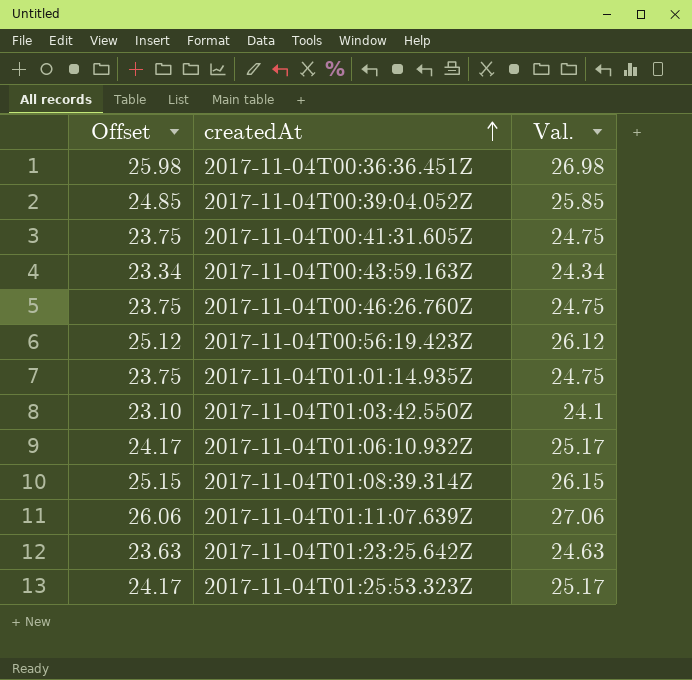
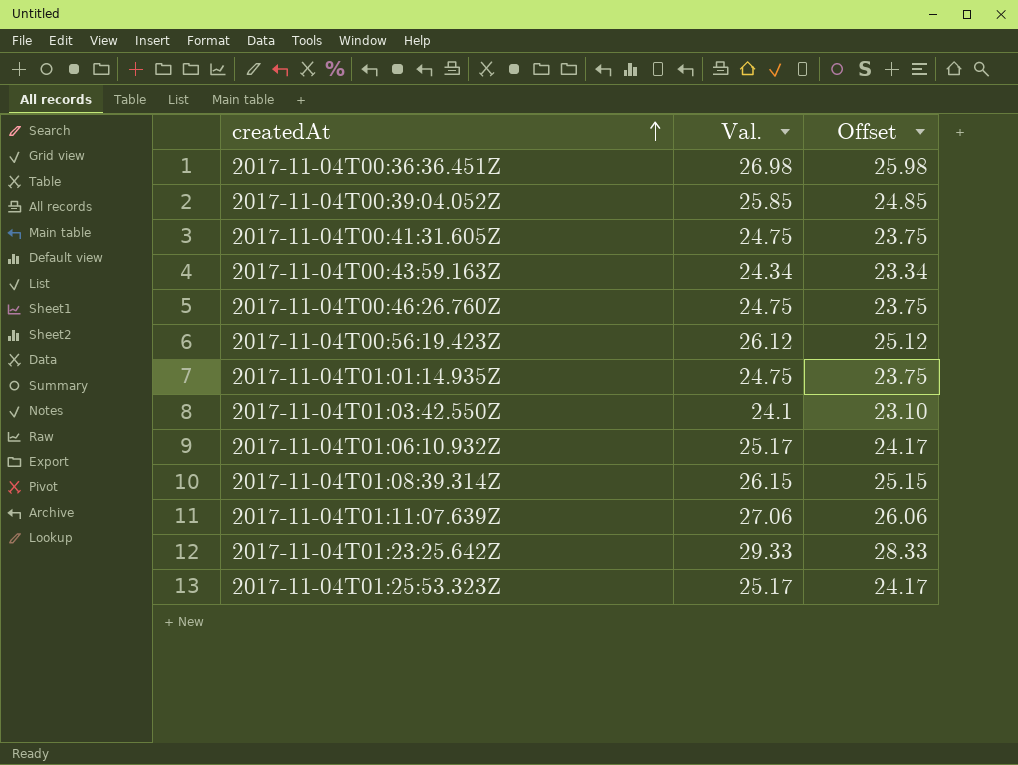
column Offset | position: 1 -> 3
2017-11-04T01:23:25.642Z | Val.: 24.63 -> 29.33
2017-11-04T01:23:25.642Z | Offset: 23.63 -> 28.33

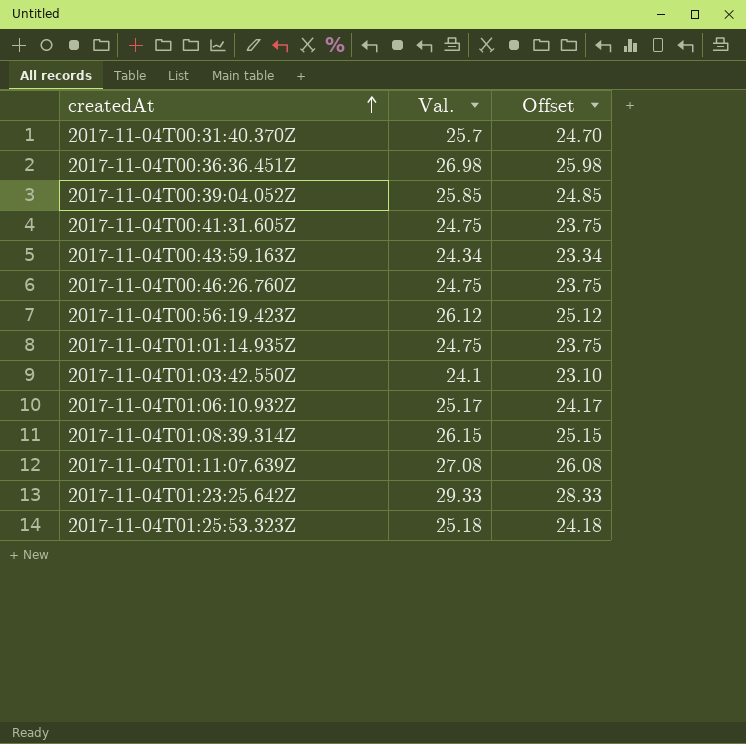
row 2017-11-04T00:31:40.370Z: none -> 25.7 | 24.70
2017-11-04T01:11:07.639Z | Val.: 27.06 -> 27.08
2017-11-04T01:11:07.639Z | Offset: 26.06 -> 26.08
2017-11-04T01:25:53.323Z | Val.: 25.17 -> 25.18
2017-11-04T01:25:53.323Z | Offset: 24.17 -> 24.18

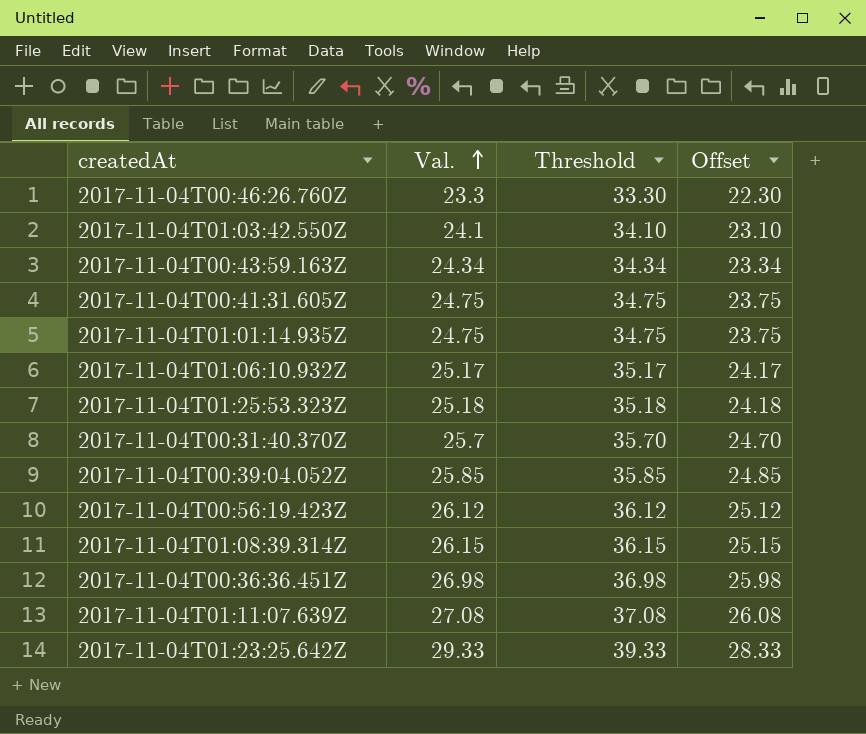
row order: createdAt ascending -> Val. ascending
column Threshold | formula: none -> [Val.] + 10
2017-11-04T00:46:26.760Z | Val.: 24.75 -> 23.3
2017-11-04T00:46:26.760Z | Offset: 23.75 -> 22.30

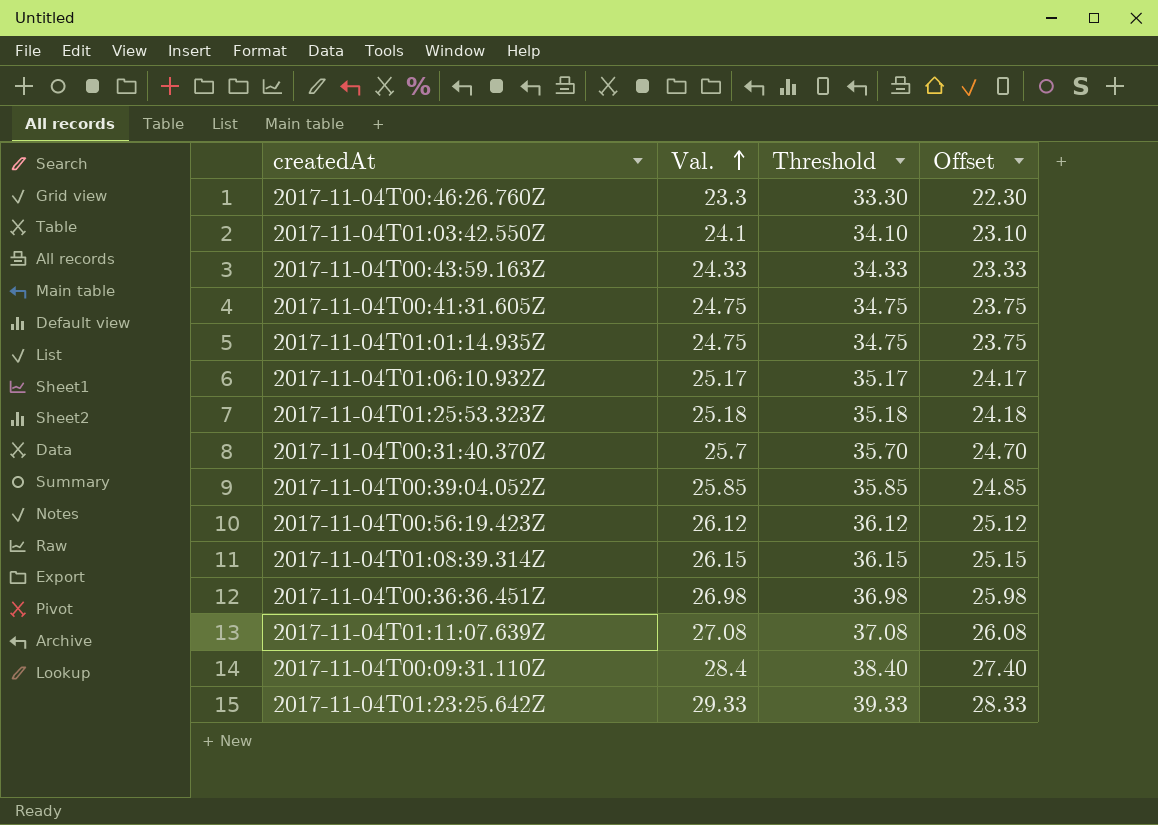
2017-11-04T00:43:59.163Z | Val.: 24.34 -> 24.33
2017-11-04T00:43:59.163Z | Threshold: 34.34 -> 34.33
2017-11-04T00:43:59.163Z | Offset: 23.34 -> 23.33
row 2017-11-04T00:09:31.110Z: none -> 28.4 | 38.40 | 27.40

